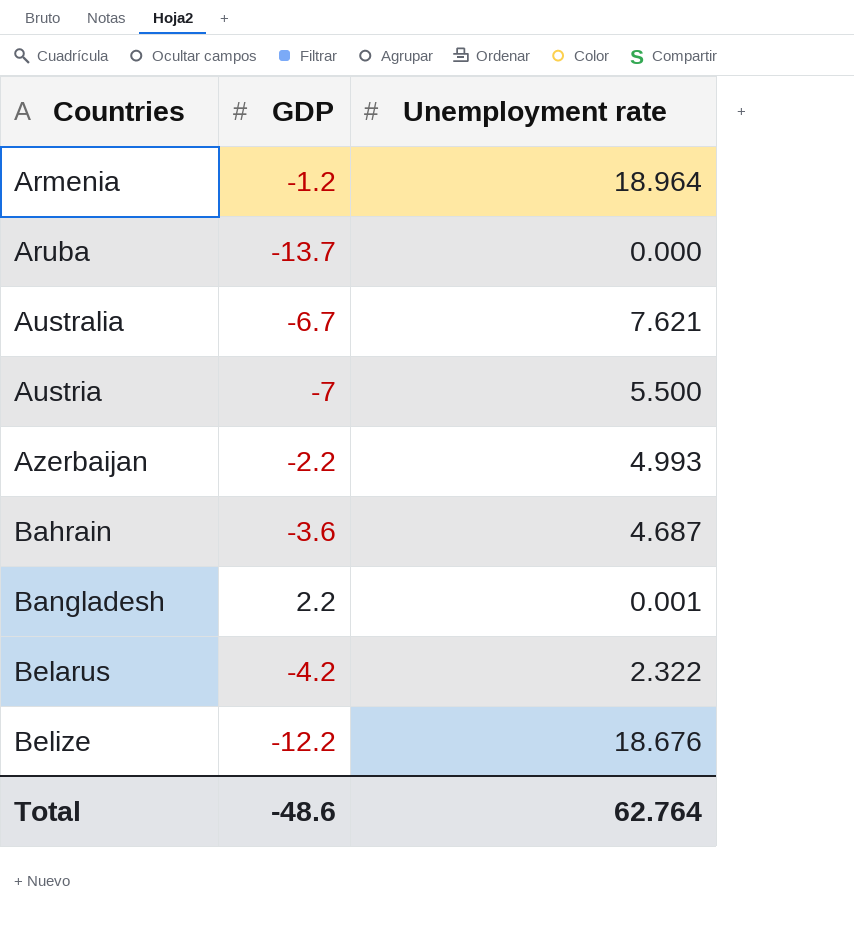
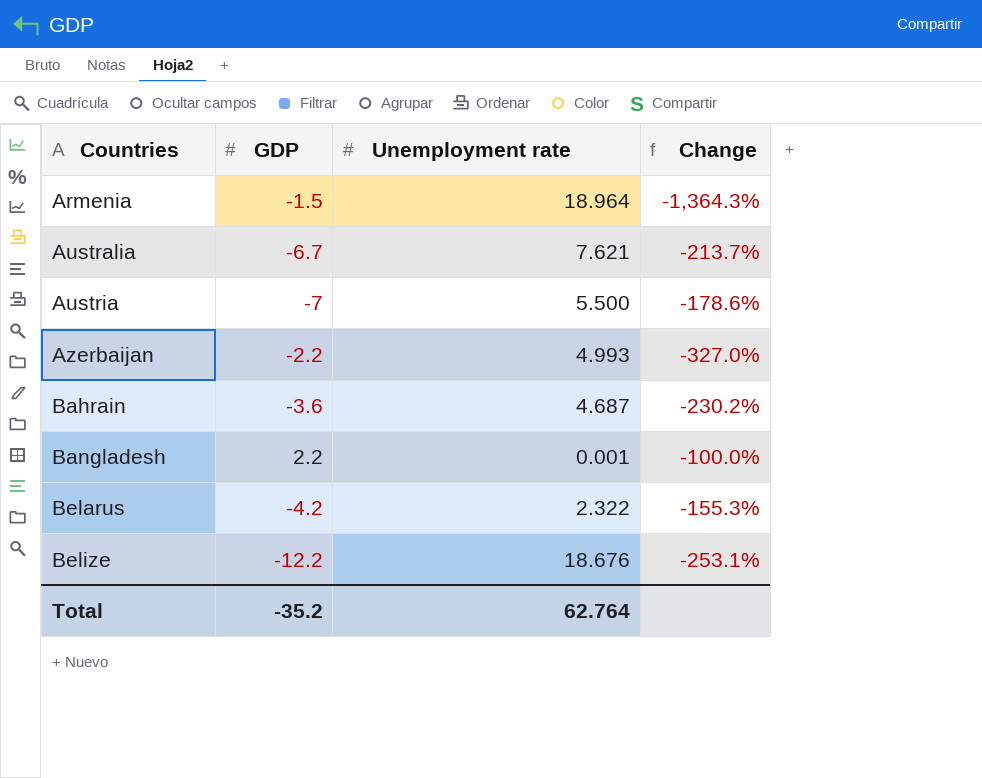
column Change | formula: none -> ([Unemployment rate] - [GDP]) / [GDP]
row Aruba: -13.7 | 0.000 -> none
Armenia | GDP: -1.2 -> -1.5
Total | GDP: -48.6 -> -35.2

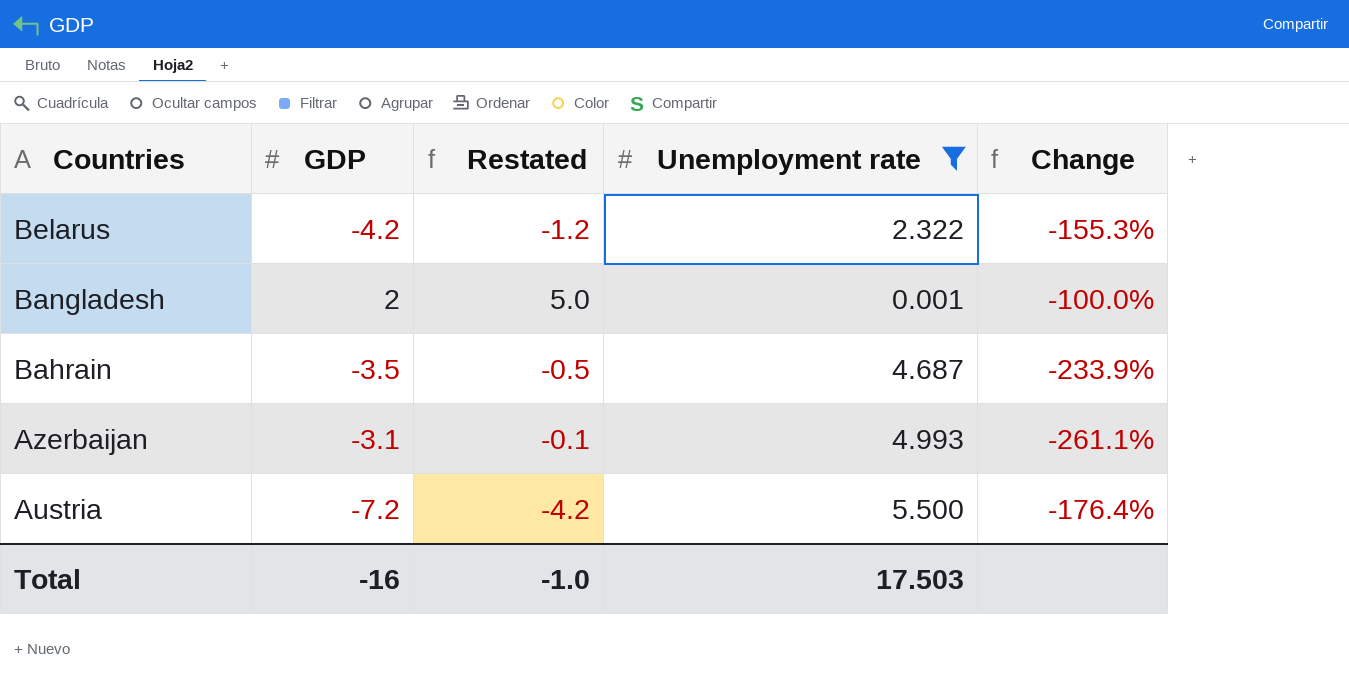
filter: none -> Unemployment rate <= 5.500
row order: Countries ascending -> Countries descending
column Restated | formula: none -> [GDP] + 3
Bangladesh | GDP: 2.2 -> 2
Bahrain | GDP: -3.6 -> -3.5
Bahrain | Change: -230.2% -> -233.9%
Azerbaijan | GDP: -2.2 -> -3.1
Azerbaijan | Change: -327.0% -> -261.1%
Austria | GDP: -7 -> -7.2
Austria | Change: -178.6% -> -176.4%
Total | GDP: -35.2 -> -16
Total | Unemployment rate: 62.764 -> 17.503

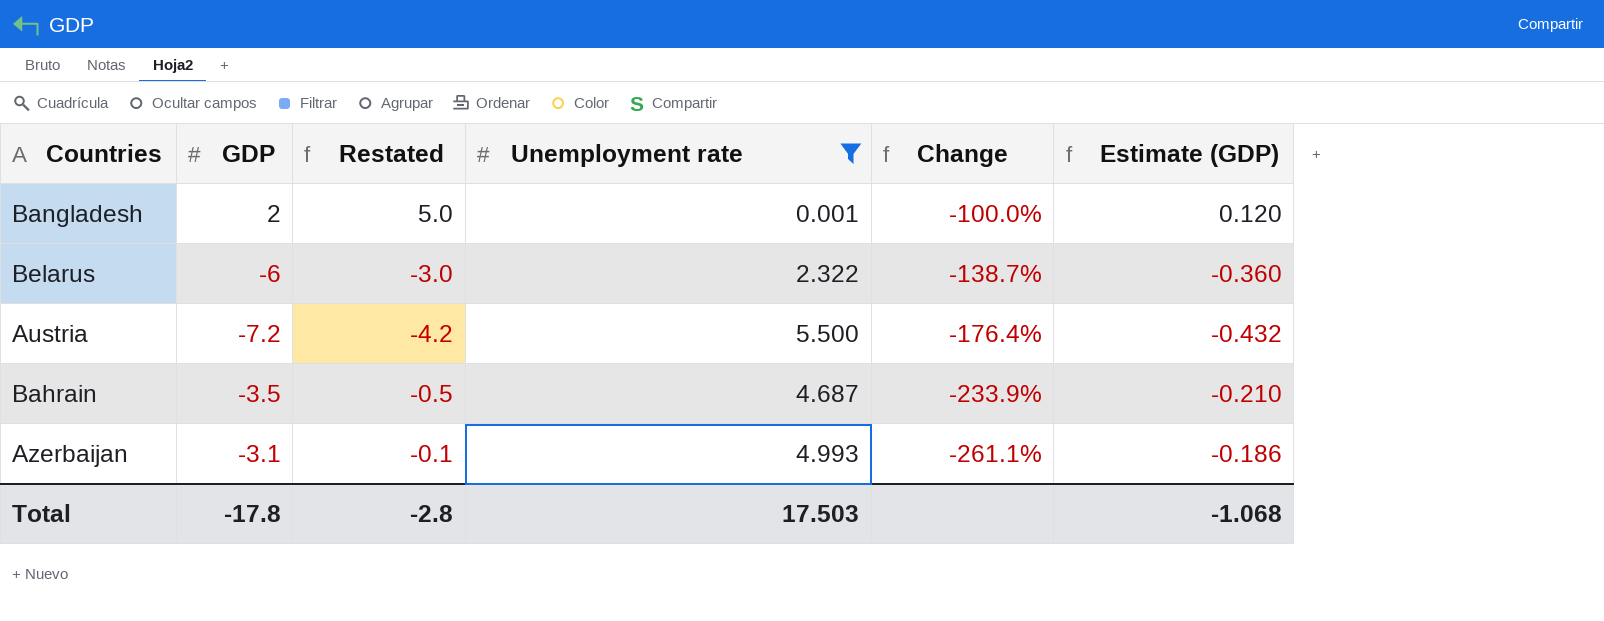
row order: Countries descending -> Change descending
column Estimate (GDP) | formula: none -> [GDP] * 0.06
Belarus | GDP: -4.2 -> -6
Belarus | Restated: -1.2 -> -3.0
Belarus | Change: -155.3% -> -138.7%
Total | GDP: -16 -> -17.8
Total | Restated: -1.0 -> -2.8

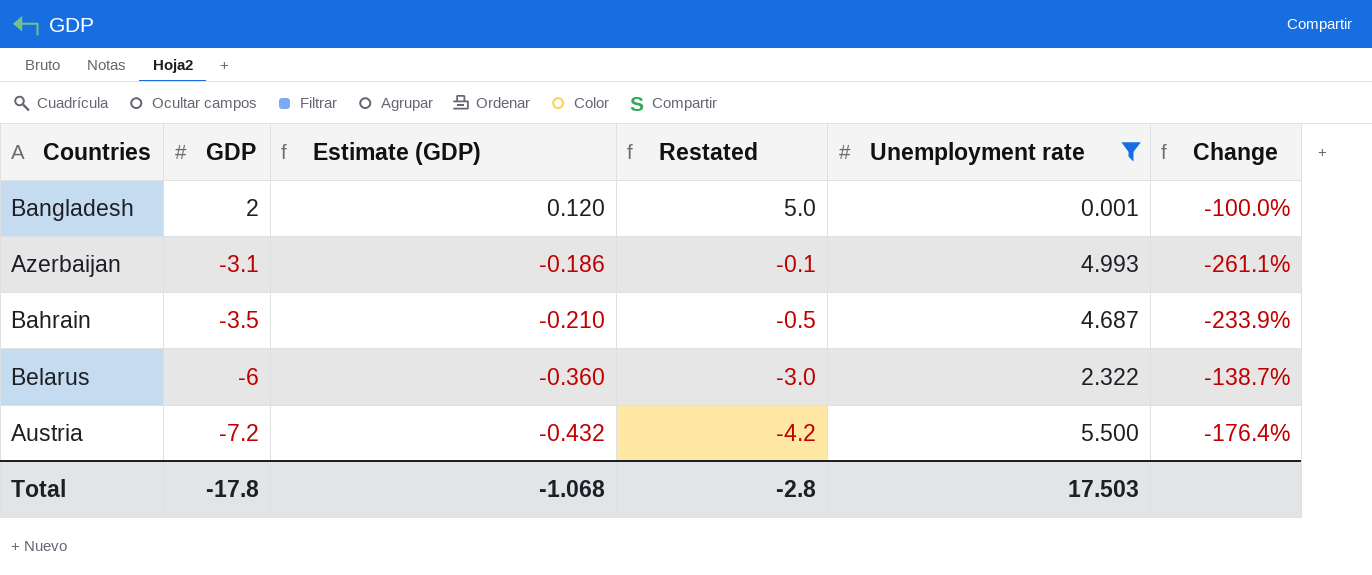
row order: Change descending -> GDP descending
column Estimate (GDP) | position: 6 -> 3

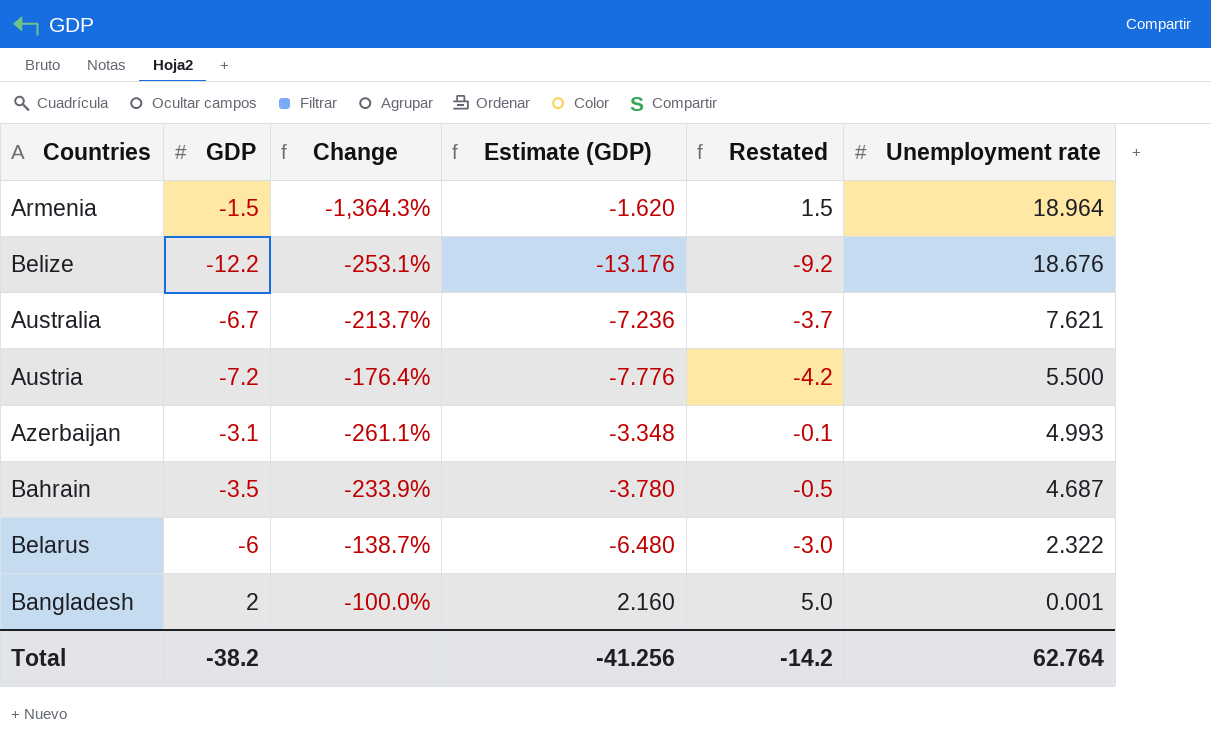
filter: Unemployment rate <= 5.500 -> none
row order: GDP descending -> Unemployment rate descending
column Change | position: 6 -> 3
column Estimate (GDP) | formula: [GDP] * 0.06 -> [GDP] * 1.08
Total | GDP: -17.8 -> -38.2
Total | Estimate (GDP): -1.068 -> -41.256
Total | Restated: -2.8 -> -14.2
Total | Unemployment rate: 17.503 -> 62.764

